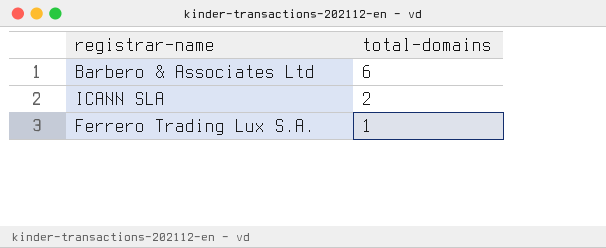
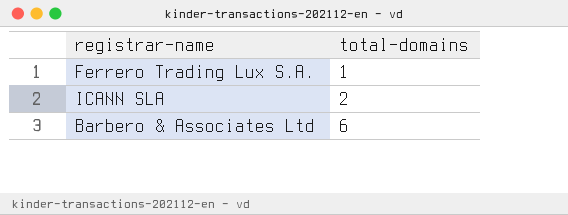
row order: total-domains descending -> total-domains ascending

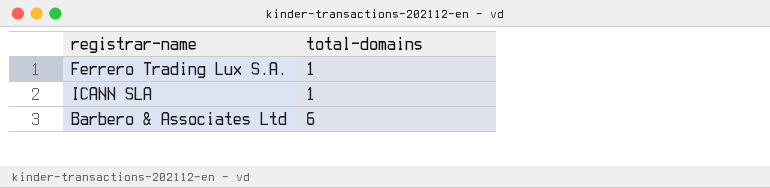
ICANN SLA | total-domains: 2 -> 1

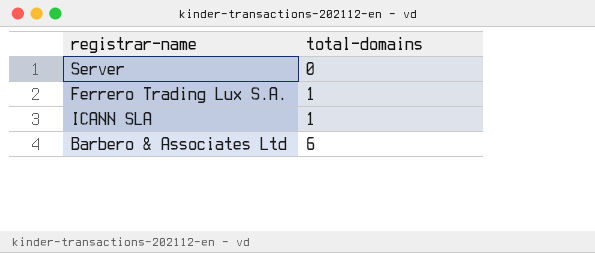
row Server: none -> 0

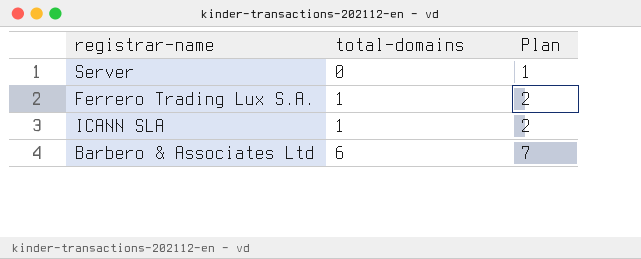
column Plan | formula: none -> [total-domains] + 1

